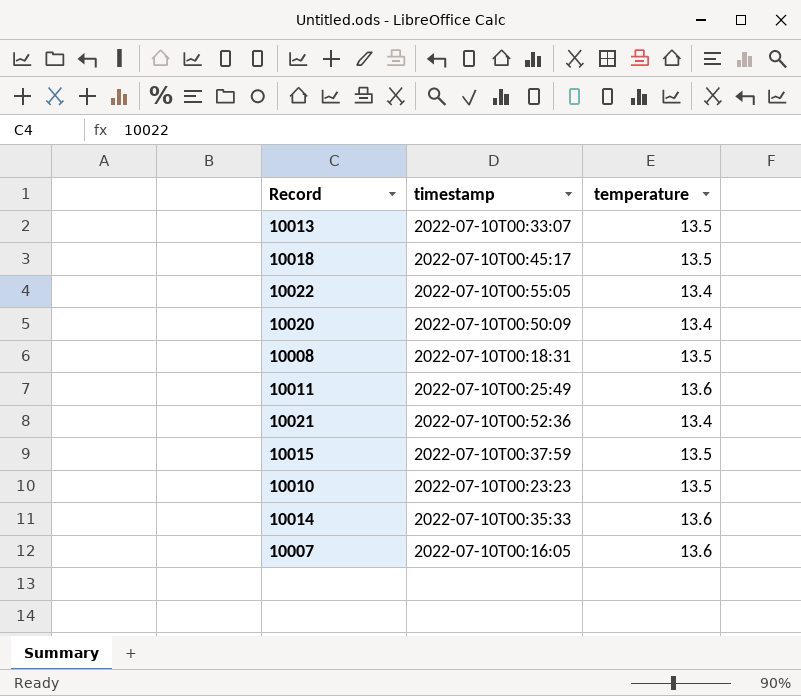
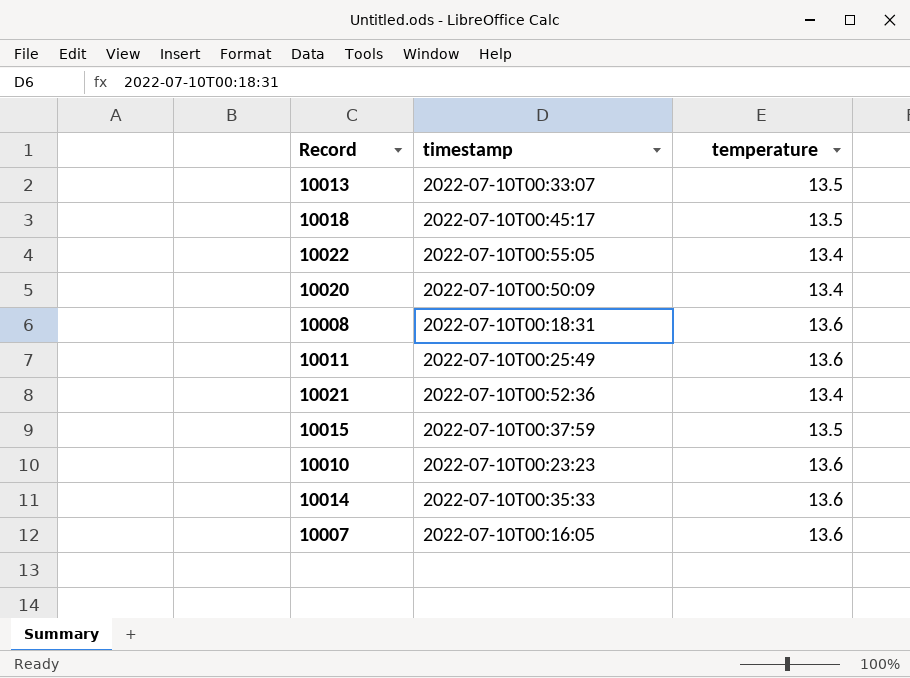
10008 | temperature: 13.5 -> 13.6
10010 | temperature: 13.5 -> 13.6

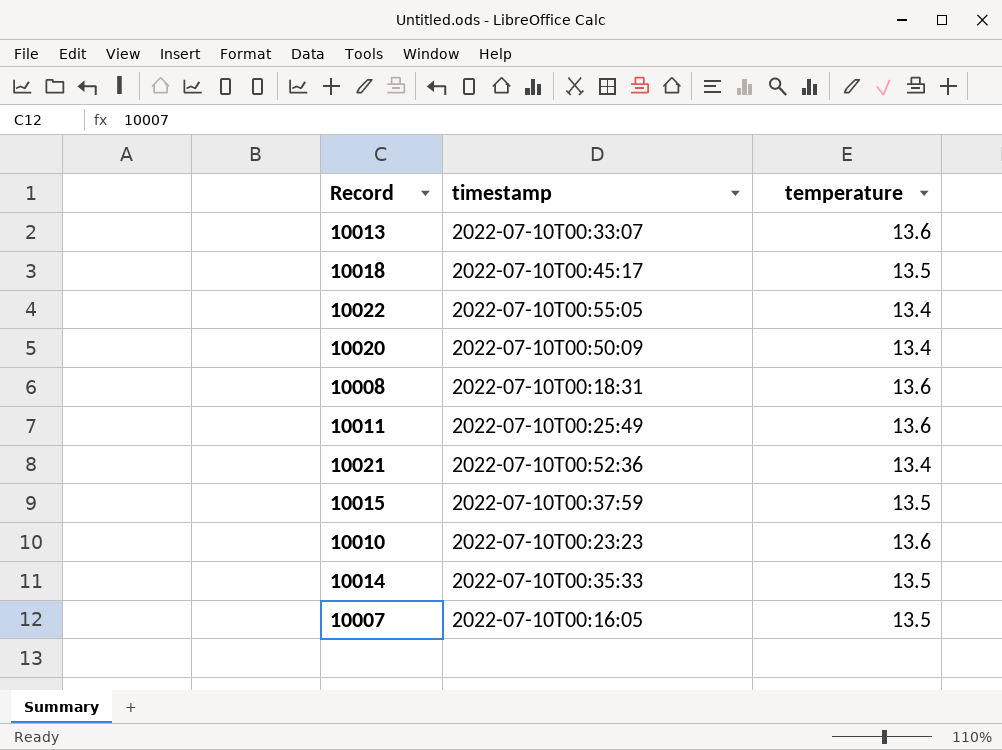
10013 | temperature: 13.5 -> 13.6
10014 | temperature: 13.6 -> 13.5
10007 | temperature: 13.6 -> 13.5

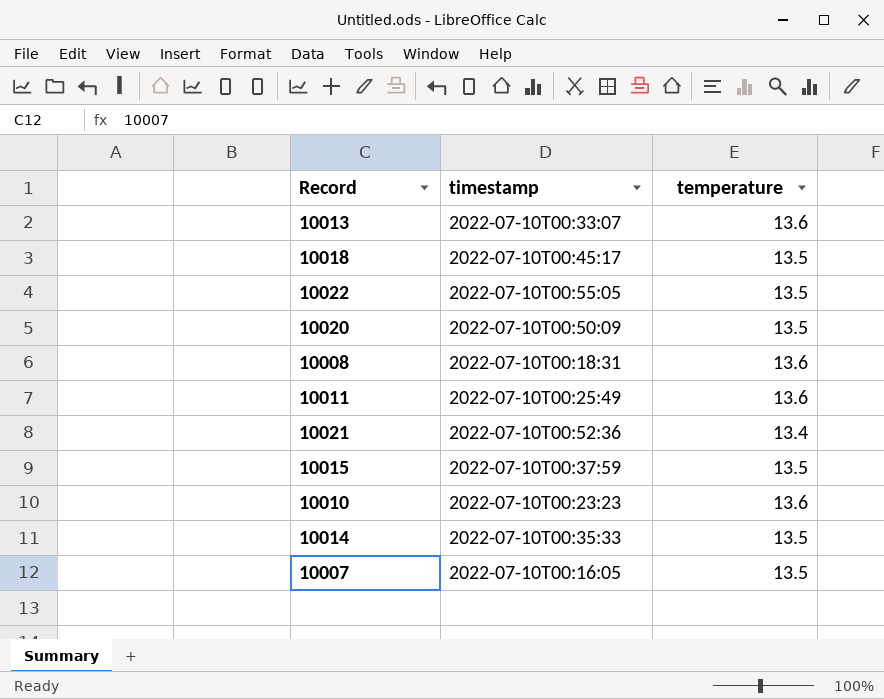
10022 | temperature: 13.4 -> 13.5
10020 | temperature: 13.4 -> 13.5

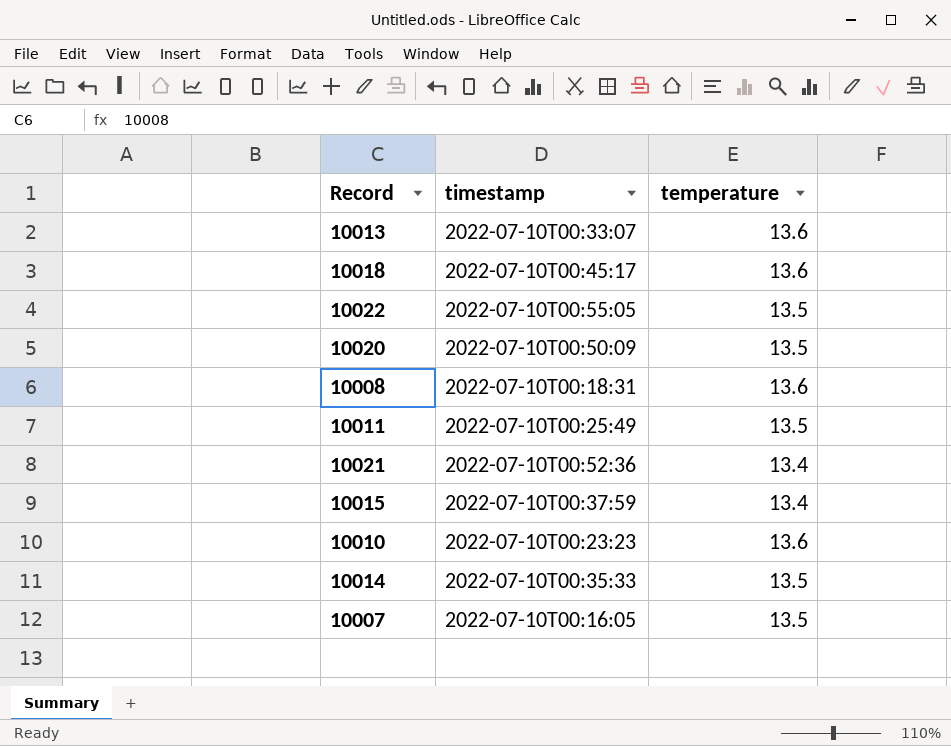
10018 | temperature: 13.5 -> 13.6
10011 | temperature: 13.6 -> 13.5
10015 | temperature: 13.5 -> 13.4

